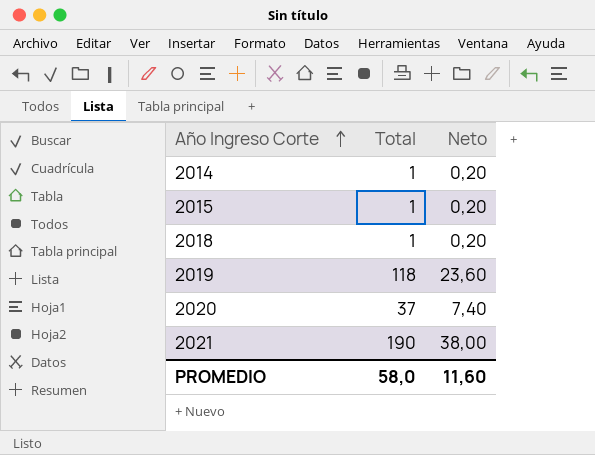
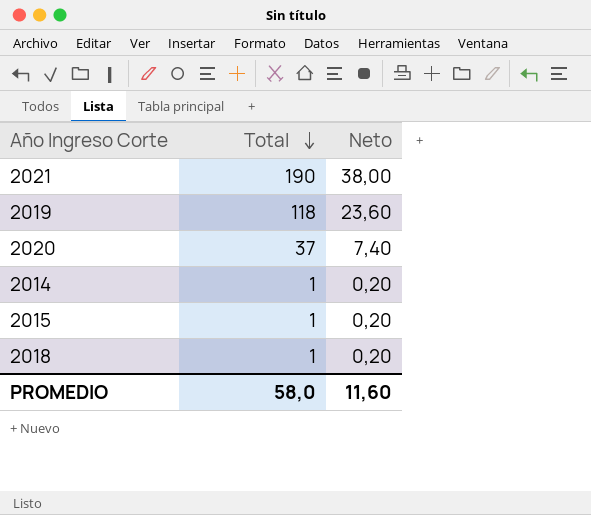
row order: Año Ingreso Corte ascending -> Total descending

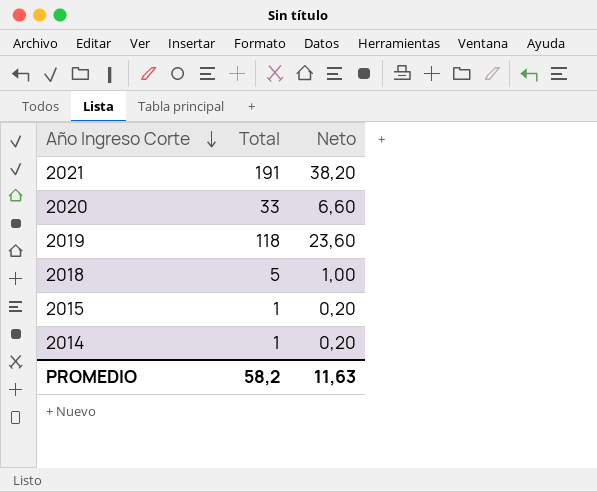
row order: Total descending -> Año Ingreso Corte descending
2021 | Total: 190 -> 191
2021 | Neto: 38,00 -> 38,20
2020 | Total: 37 -> 33
2020 | Neto: 7,40 -> 6,60
2018 | Total: 1 -> 5
2018 | Neto: 0,20 -> 1,00
PROMEDIO | Total: 58,0 -> 58,2
PROMEDIO | Neto: 11,60 -> 11,63

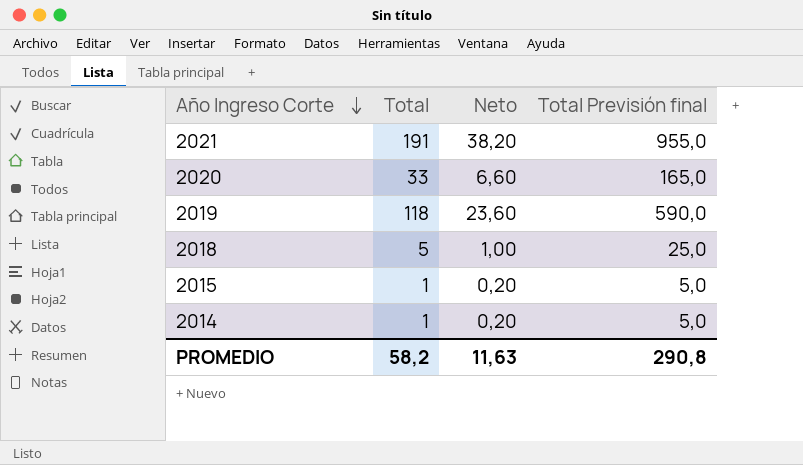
column Total Previsión final | formula: none -> [Total] * 5

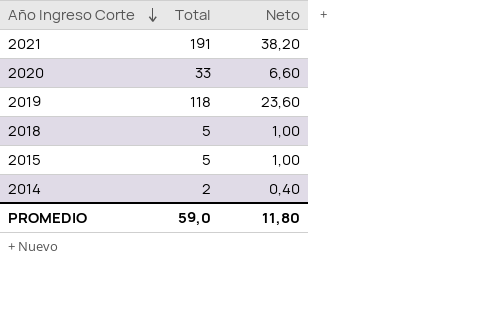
column Total Previsión final | formula: [Total] * 5 -> none
2015 | Total: 1 -> 5
2015 | Neto: 0,20 -> 1,00
2014 | Total: 1 -> 2
2014 | Neto: 0,20 -> 0,40
PROMEDIO | Total: 58,2 -> 59,0
PROMEDIO | Neto: 11,63 -> 11,80

